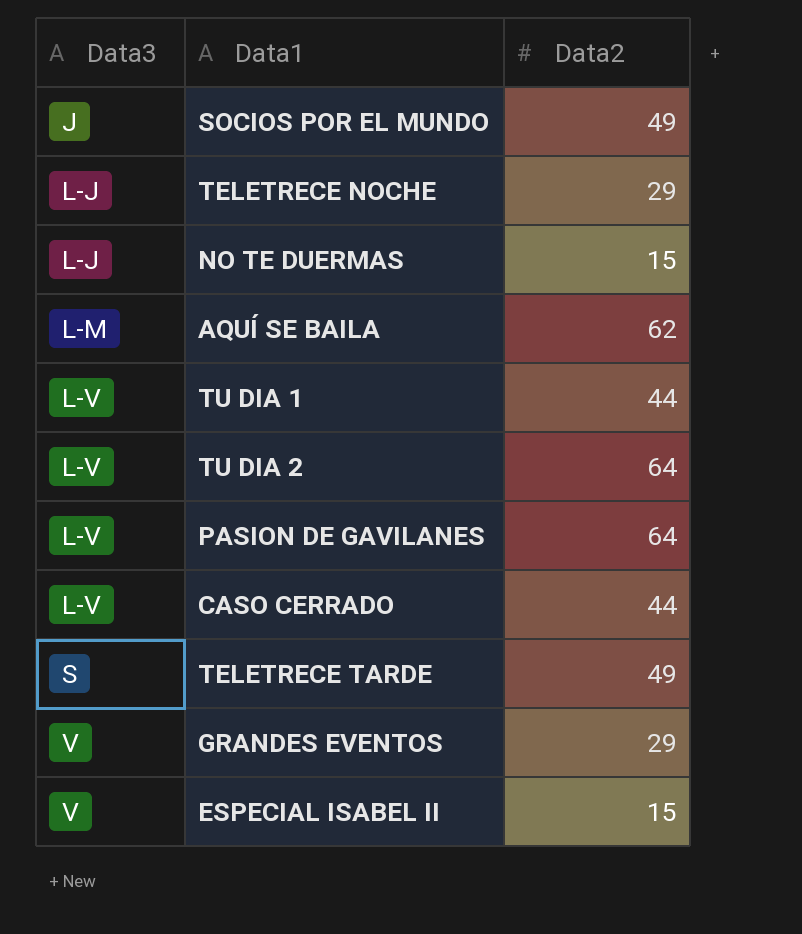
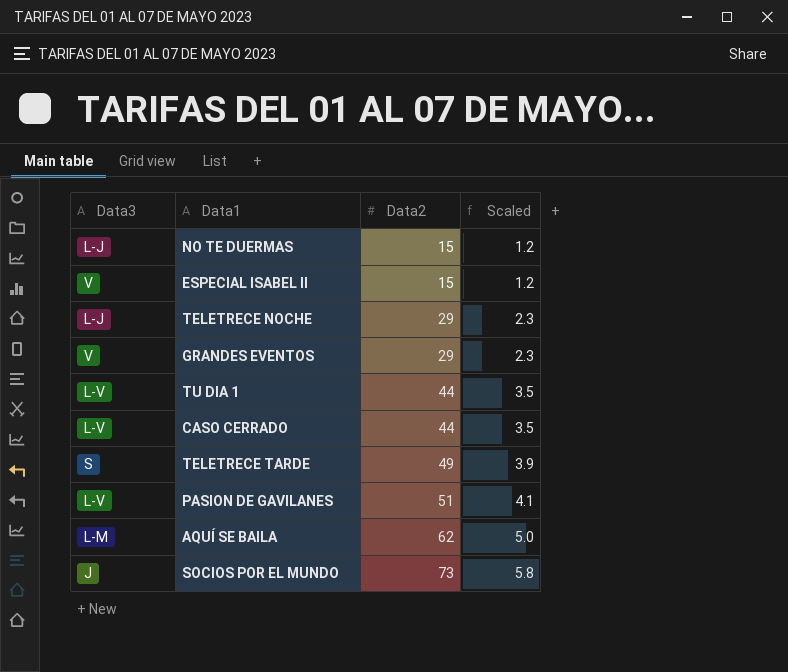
row order: Data3 ascending -> Data2 ascending
column Scaled | formula: none -> [Data2] * 0.08
row TU DIA 2: L-V | 64 -> none
PASION DE GAVILANES | Data2: 64 -> 51
SOCIOS POR EL MUNDO | Data2: 49 -> 73

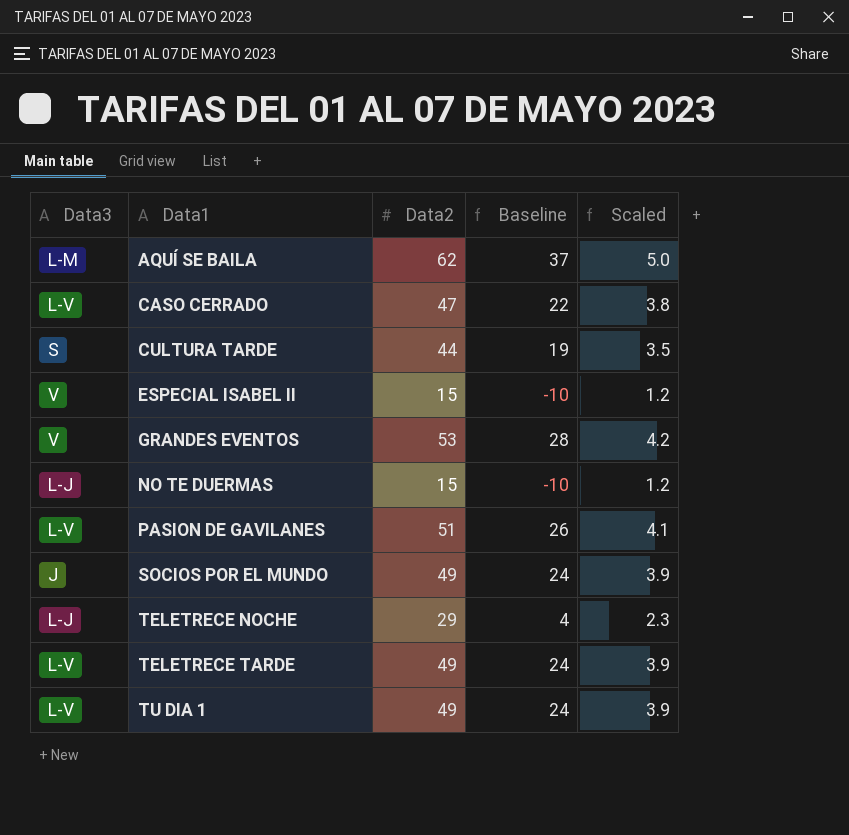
row order: Data2 ascending -> Data1 ascending
column Baseline | formula: none -> [Data2] - 25
CASO CERRADO | Data2: 44 -> 47
CASO CERRADO | Scaled: 3.5 -> 3.8
row CULTURA TARDE: none -> S | 44 | 19 | 3.5
GRANDES EVENTOS | Data2: 29 -> 53
GRANDES EVENTOS | Scaled: 2.3 -> 4.2
SOCIOS POR EL MUNDO | Data2: 73 -> 49
SOCIOS POR EL MUNDO | Scaled: 5.8 -> 3.9
TELETRECE TARDE | Data3: S -> L-V
TU DIA 1 | Data2: 44 -> 49
TU DIA 1 | Scaled: 3.5 -> 3.9

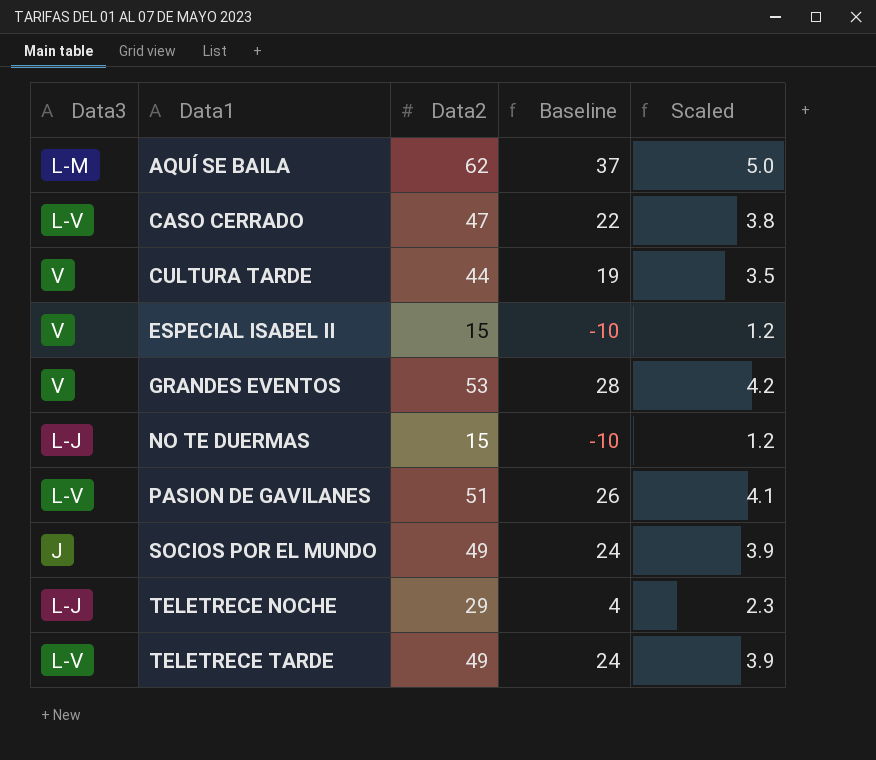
row TU DIA 1: L-V | 49 | 24 | 3.9 -> none
CULTURA TARDE | Data3: S -> V

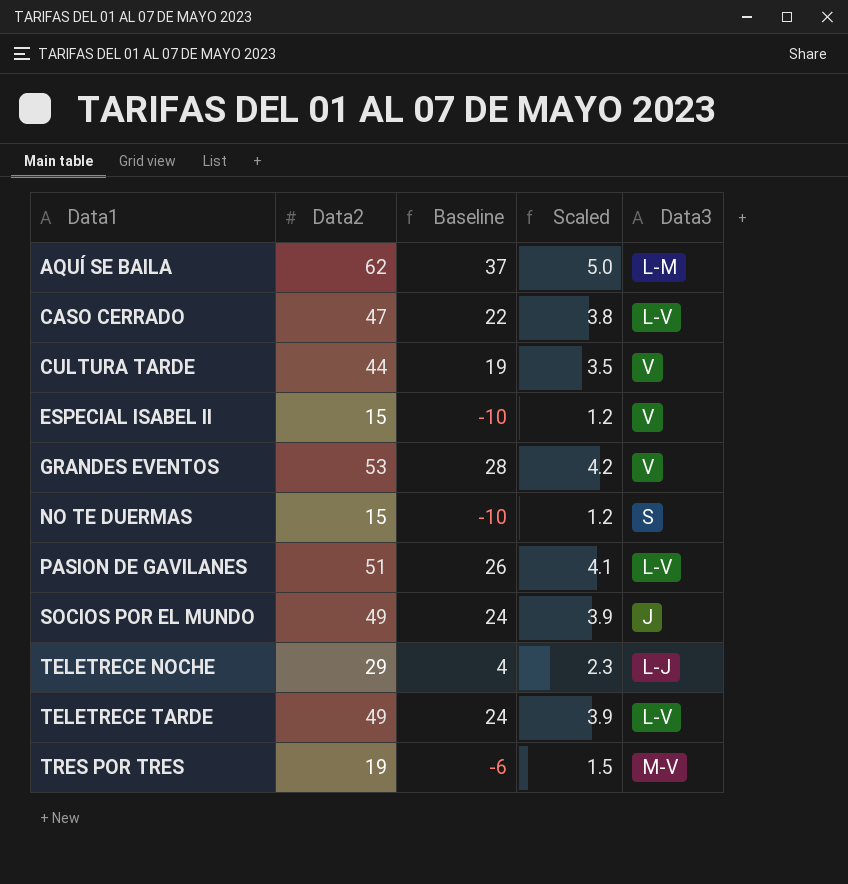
column Data3 | position: 1 -> 5
NO TE DUERMAS | Data3: L-J -> S
row TRES POR TRES: none -> 19 | -6 | 1.5 | M-V

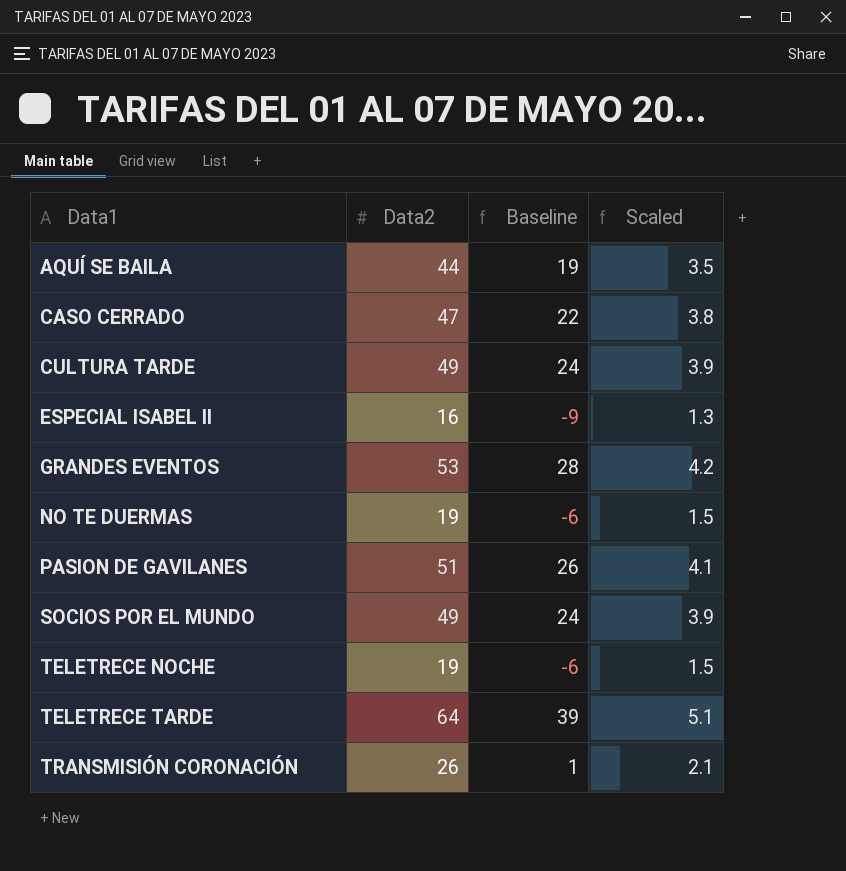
column Data3 | position: 5 -> none
row TRES POR TRES: 19 | -6 | 1.5 | M-V -> none
AQUÍ SE BAILA | Data2: 62 -> 44
AQUÍ SE BAILA | Baseline: 37 -> 19
AQUÍ SE BAILA | Scaled: 5.0 -> 3.5
CULTURA TARDE | Data2: 44 -> 49
CULTURA TARDE | Baseline: 19 -> 24
CULTURA TARDE | Scaled: 3.5 -> 3.9
ESPECIAL ISABEL II | Data2: 15 -> 16
ESPECIAL ISABEL II | Baseline: -10 -> -9
ESPECIAL ISABEL II | Scaled: 1.2 -> 1.3
NO TE DUERMAS | Data2: 15 -> 19
NO TE DUERMAS | Baseline: -10 -> -6
NO TE DUERMAS | Scaled: 1.2 -> 1.5
TELETRECE NOCHE | Data2: 29 -> 19
TELETRECE NOCHE | Baseline: 4 -> -6
TELETRECE NOCHE | Scaled: 2.3 -> 1.5
TELETRECE TARDE | Data2: 49 -> 64
TELETRECE TARDE | Baseline: 24 -> 39
TELETRECE TARDE | Scaled: 3.9 -> 5.1
row TRANSMISIÓN CORONACIÓN: none -> 26 | 1 | 2.1

